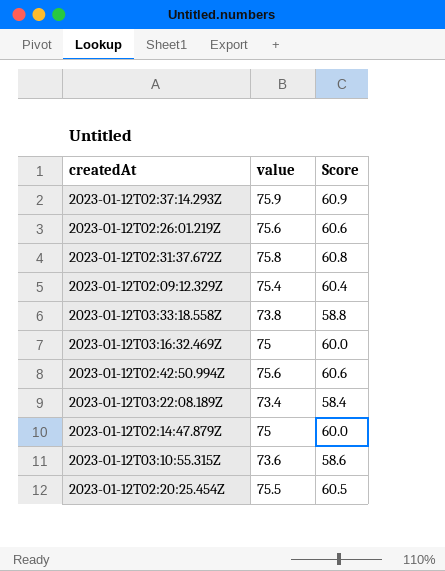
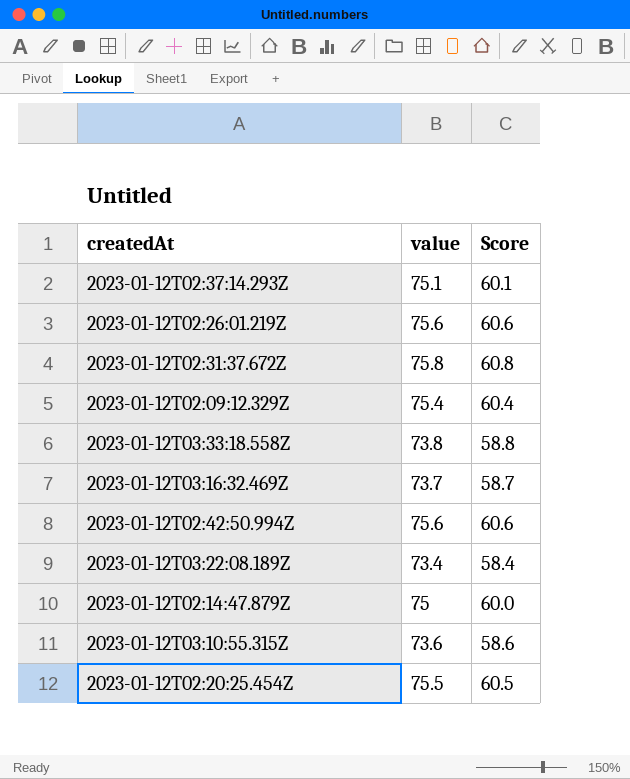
2023-01-12T02:37:14.293Z | value: 75.9 -> 75.1
2023-01-12T02:37:14.293Z | Score: 60.9 -> 60.1
2023-01-12T03:16:32.469Z | value: 75 -> 73.7
2023-01-12T03:16:32.469Z | Score: 60.0 -> 58.7

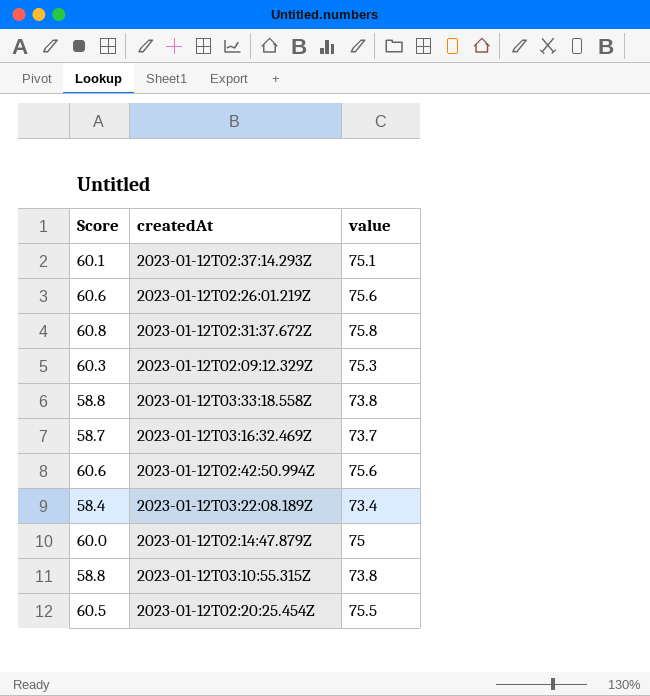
column Score | position: 3 -> 1
2023-01-12T02:09:12.329Z | Score: 60.4 -> 60.3
2023-01-12T02:09:12.329Z | value: 75.4 -> 75.3
2023-01-12T03:10:55.315Z | Score: 58.6 -> 58.8
2023-01-12T03:10:55.315Z | value: 73.6 -> 73.8

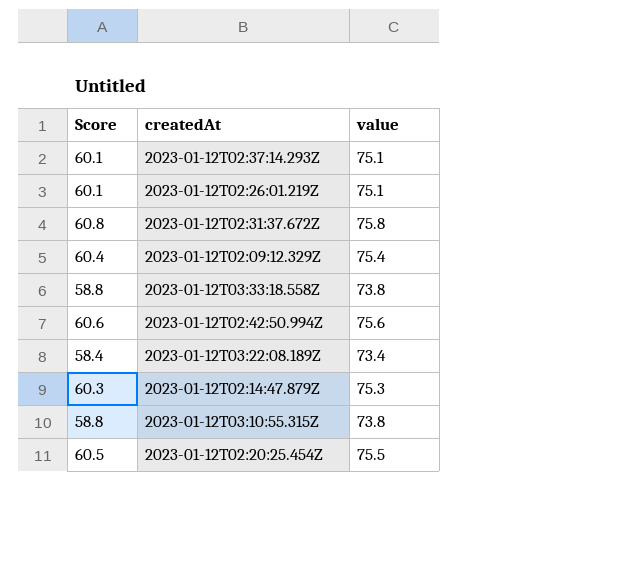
row 2023-01-12T03:16:32.469Z: 58.7 | 73.7 -> none
2023-01-12T02:26:01.219Z | Score: 60.6 -> 60.1
2023-01-12T02:26:01.219Z | value: 75.6 -> 75.1
2023-01-12T02:09:12.329Z | Score: 60.3 -> 60.4
2023-01-12T02:09:12.329Z | value: 75.3 -> 75.4
2023-01-12T02:14:47.879Z | Score: 60.0 -> 60.3
2023-01-12T02:14:47.879Z | value: 75 -> 75.3

